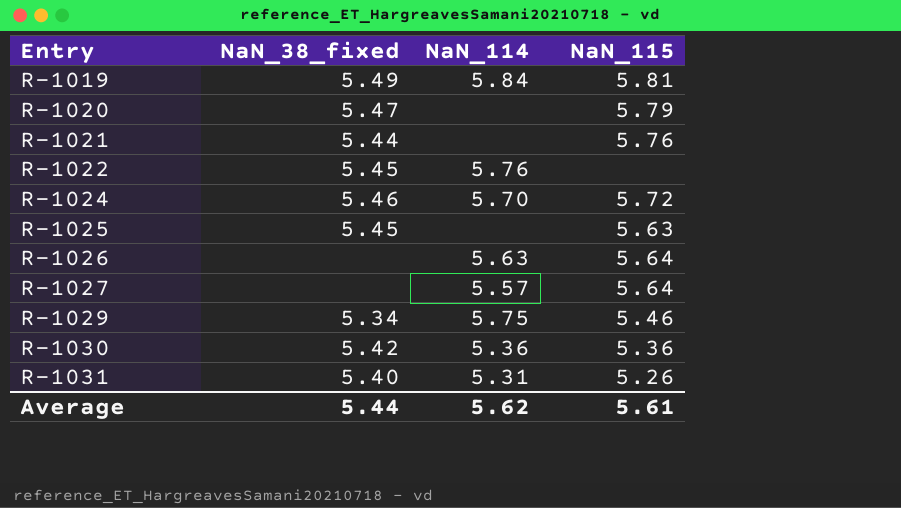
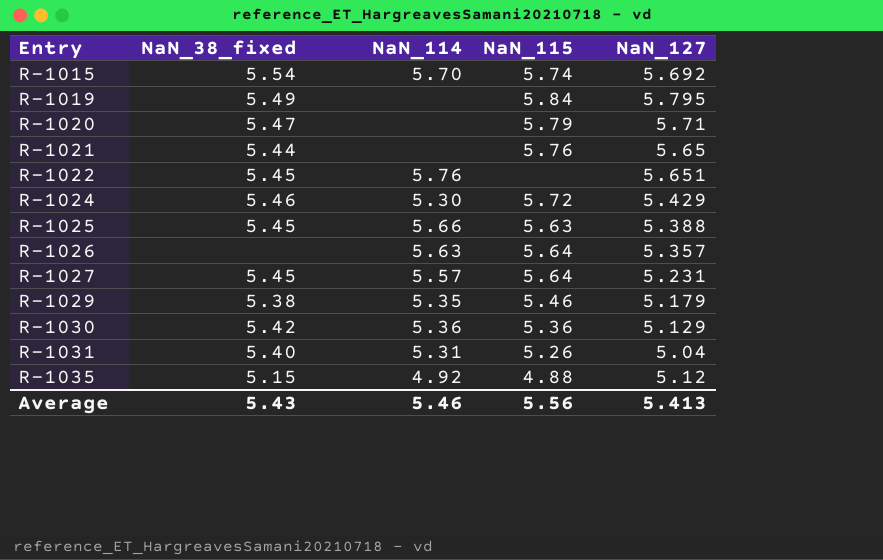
column NaN_127 | position: none -> 5
row R-1015: none -> 5.54 | 5.70 | 5.74 | 5.692
R-1019 | NaN_114: 5.84 -> none
R-1019 | NaN_115: 5.81 -> 5.84
R-1024 | NaN_114: 5.70 -> 5.30
R-1025 | NaN_114: none -> 5.66
R-1027 | NaN_38_fixed: none -> 5.45
R-1029 | NaN_38_fixed: 5.34 -> 5.38
R-1029 | NaN_114: 5.75 -> 5.35
row R-1035: none -> 5.15 | 4.92 | 4.88 | 5.12
Average | NaN_38_fixed: 5.44 -> 5.43
Average | NaN_114: 5.62 -> 5.46
Average | NaN_115: 5.61 -> 5.56

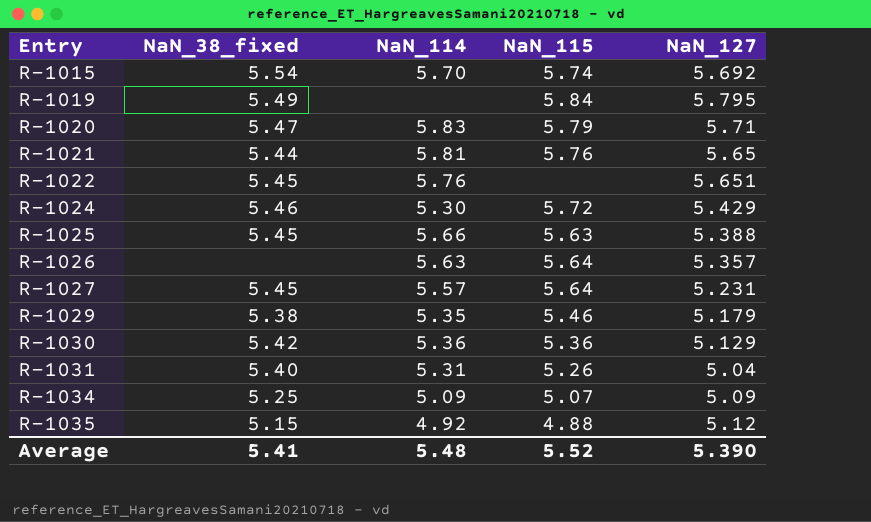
R-1020 | NaN_114: none -> 5.83
R-1021 | NaN_114: none -> 5.81
row R-1034: none -> 5.25 | 5.09 | 5.07 | 5.09
Average | NaN_38_fixed: 5.43 -> 5.41
Average | NaN_114: 5.46 -> 5.48
Average | NaN_115: 5.56 -> 5.52
Average | NaN_127: 5.413 -> 5.390

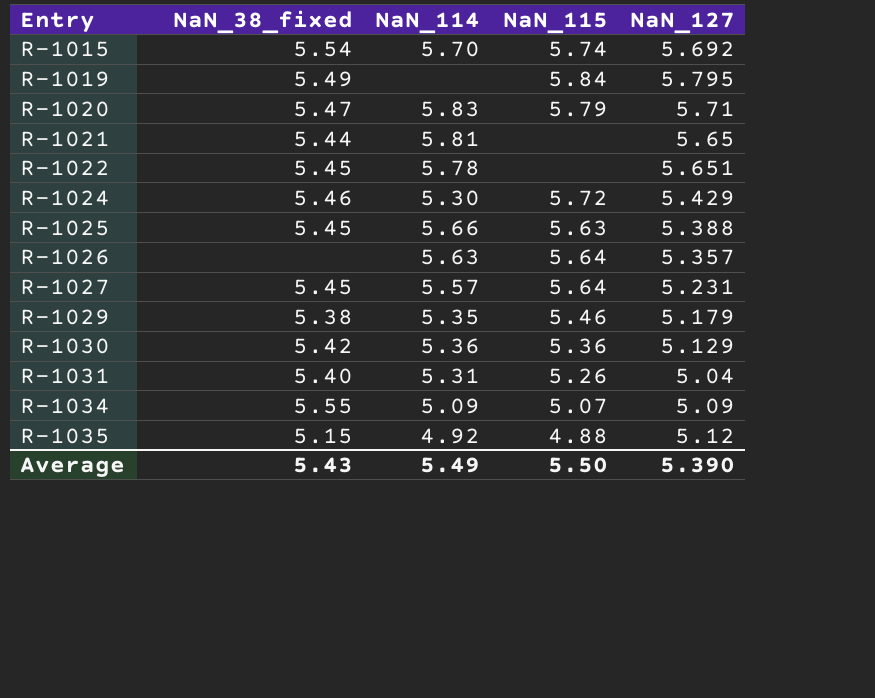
R-1021 | NaN_115: 5.76 -> none
R-1022 | NaN_114: 5.76 -> 5.78
R-1034 | NaN_38_fixed: 5.25 -> 5.55
Average | NaN_38_fixed: 5.41 -> 5.43
Average | NaN_114: 5.48 -> 5.49
Average | NaN_115: 5.52 -> 5.50

